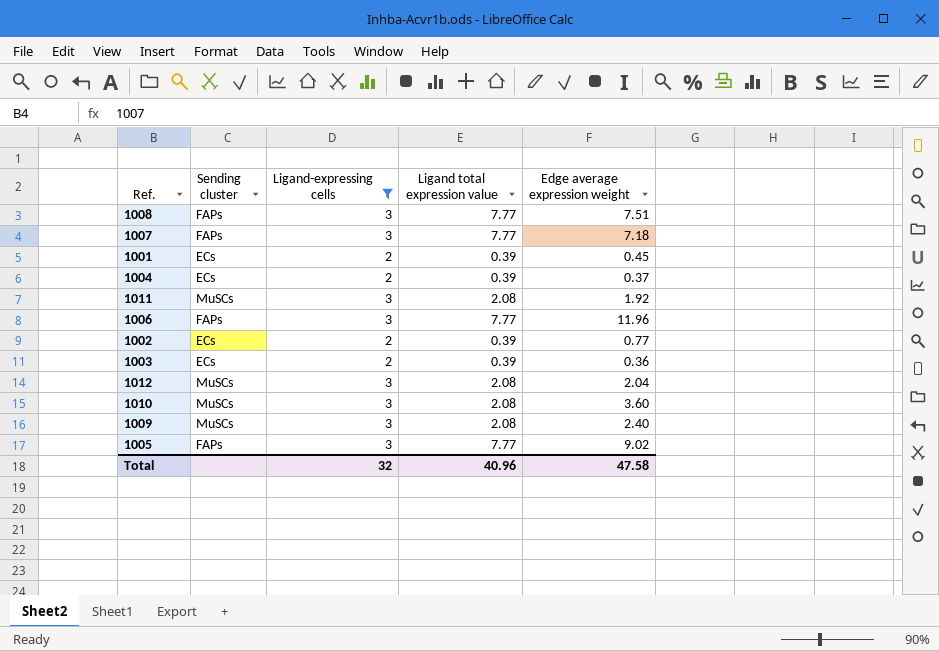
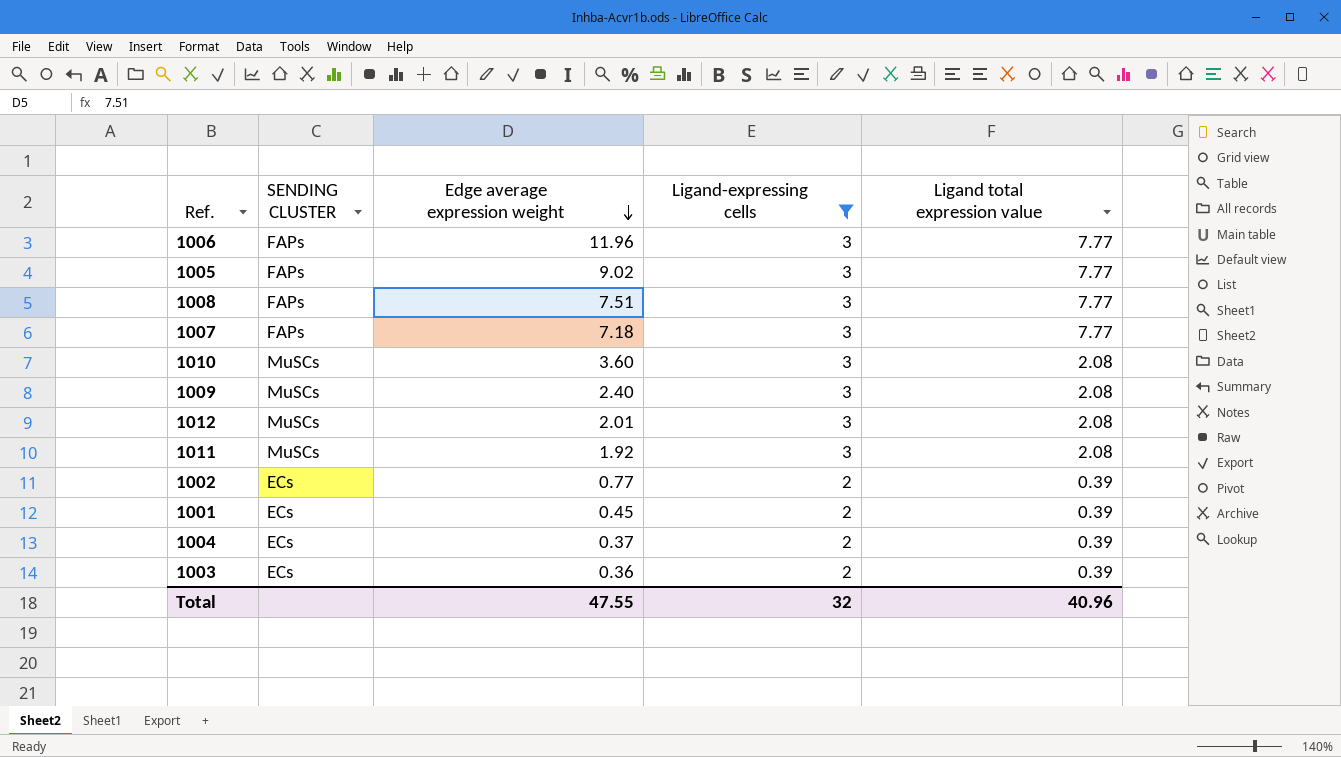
row order: none -> Edge average expression weight descending
column name: Sending cluster -> SENDING CLUSTER
column Edge average expression weight | position: 5 -> 3
1012 | Edge average expression weight: 2.04 -> 2.01
Total | Edge average expression weight: 47.58 -> 47.55

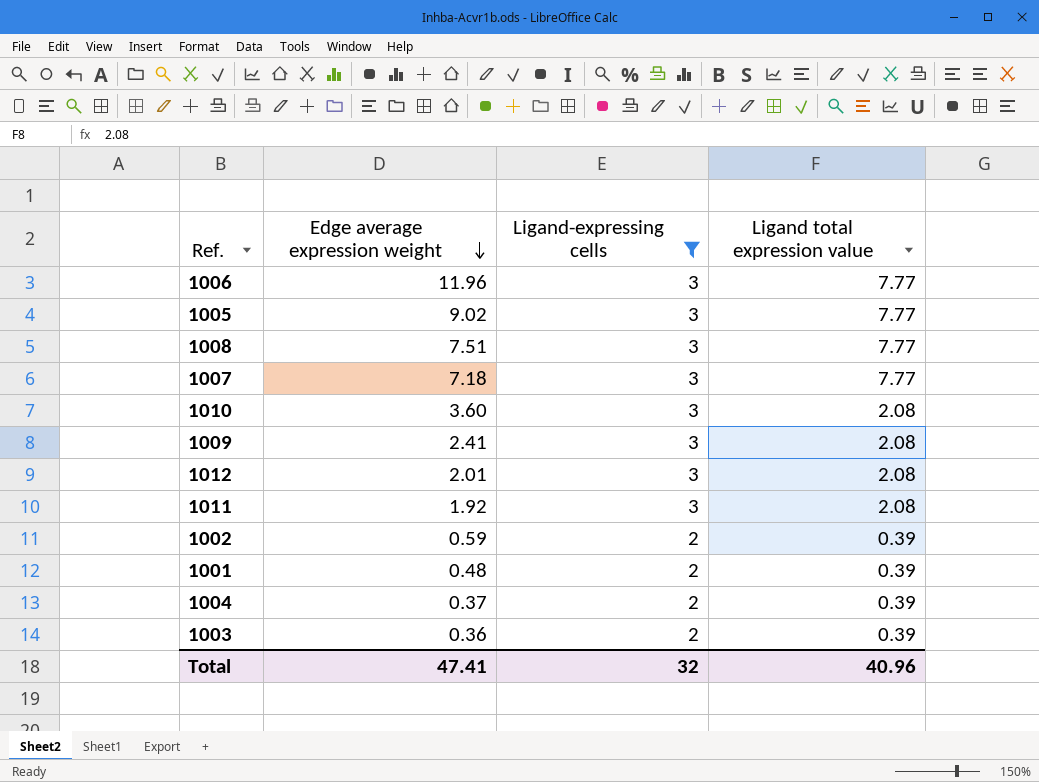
column SENDING CLUSTER | position: 2 -> none
1009 | Edge average expression weight: 2.40 -> 2.41
1002 | Edge average expression weight: 0.77 -> 0.59
1001 | Edge average expression weight: 0.45 -> 0.48
Total | Edge average expression weight: 47.55 -> 47.41

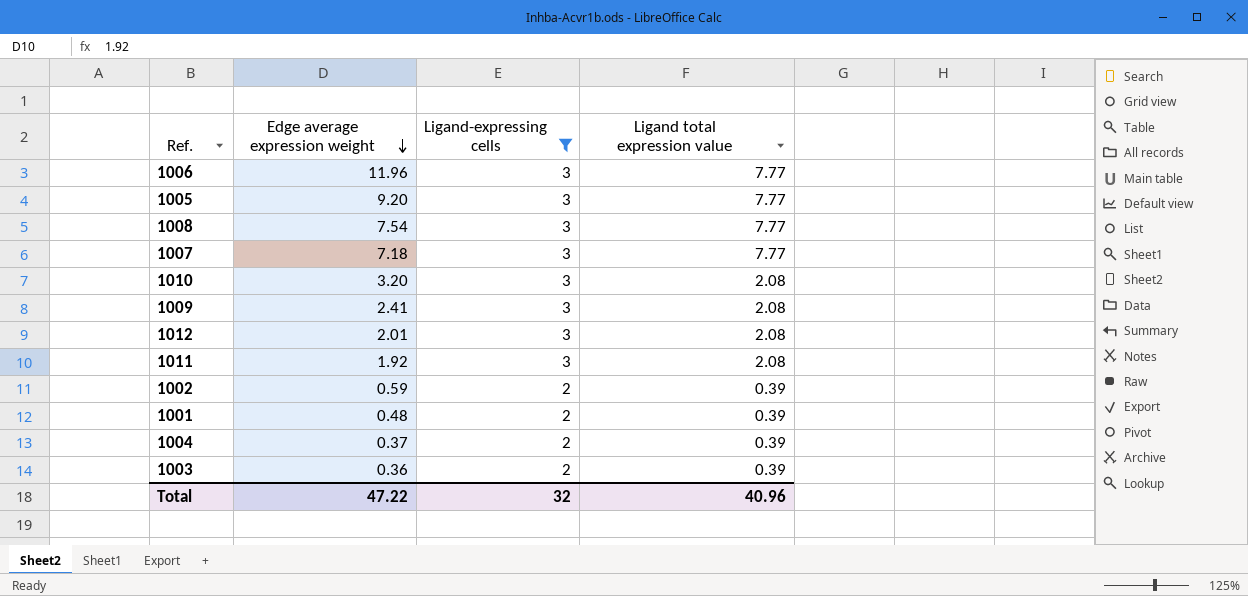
1005 | Edge average expression weight: 9.02 -> 9.20
1008 | Edge average expression weight: 7.51 -> 7.54
1010 | Edge average expression weight: 3.60 -> 3.20
Total | Edge average expression weight: 47.41 -> 47.22

